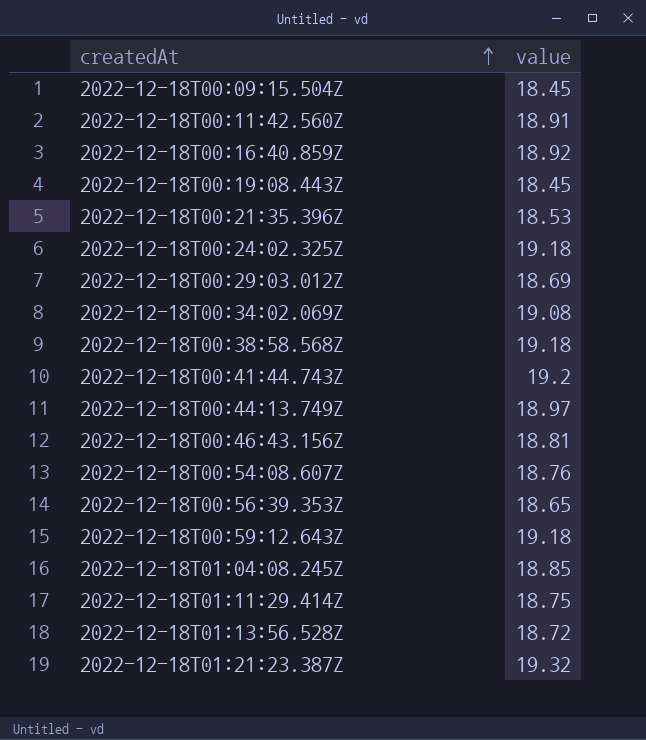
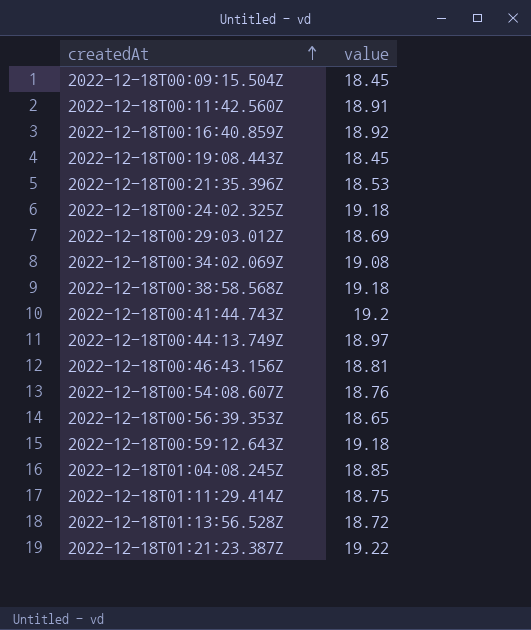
2022-12-18T01:21:23.387Z | value: 19.32 -> 19.22

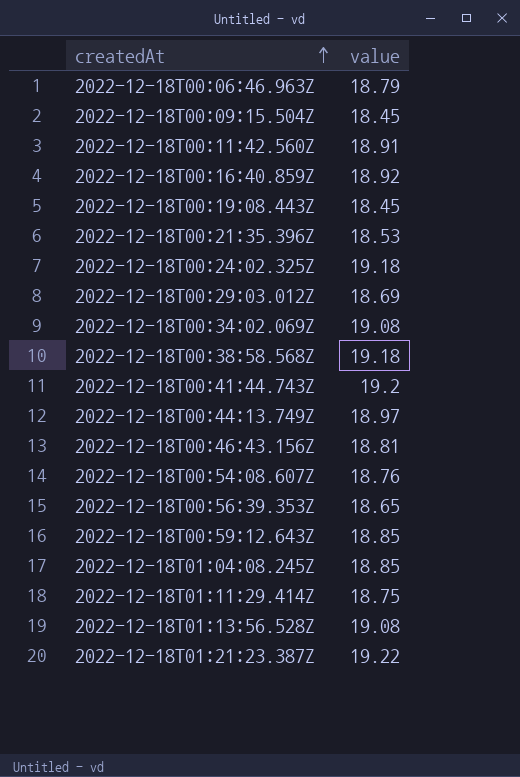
row 2022-12-18T00:06:46.963Z: none -> 18.79
2022-12-18T00:59:12.643Z | value: 19.18 -> 18.85
2022-12-18T01:13:56.528Z | value: 18.72 -> 19.08

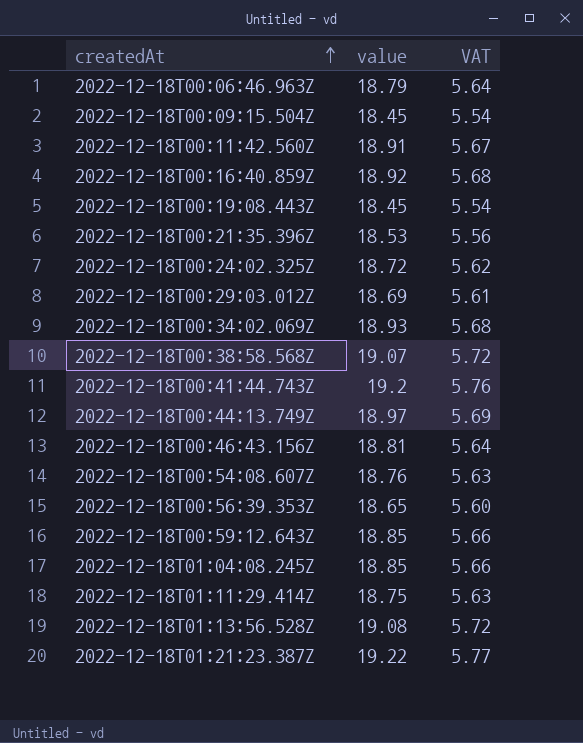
column VAT | formula: none -> [value] * 0.3
2022-12-18T00:24:02.325Z | value: 19.18 -> 18.72
2022-12-18T00:34:02.069Z | value: 19.08 -> 18.93
2022-12-18T00:38:58.568Z | value: 19.18 -> 19.07

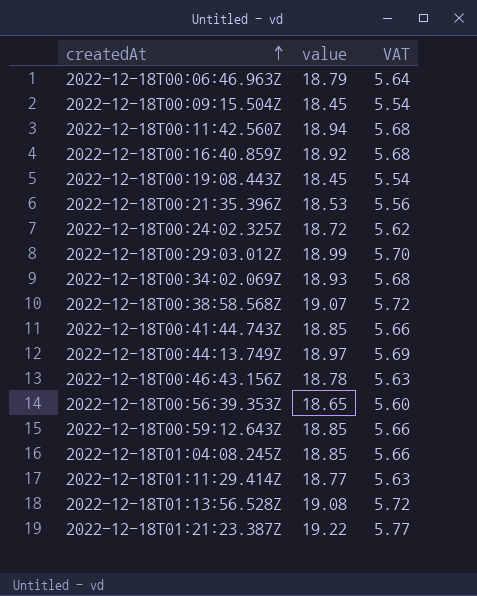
row 2022-12-18T00:54:08.607Z: 18.76 | 5.63 -> none
2022-12-18T00:11:42.560Z | value: 18.91 -> 18.94
2022-12-18T00:11:42.560Z | VAT: 5.67 -> 5.68
2022-12-18T00:29:03.012Z | value: 18.69 -> 18.99
2022-12-18T00:29:03.012Z | VAT: 5.61 -> 5.70
2022-12-18T00:41:44.743Z | value: 19.2 -> 18.85
2022-12-18T00:41:44.743Z | VAT: 5.76 -> 5.66
2022-12-18T00:46:43.156Z | value: 18.81 -> 18.78
2022-12-18T00:46:43.156Z | VAT: 5.64 -> 5.63
2022-12-18T01:11:29.414Z | value: 18.75 -> 18.77

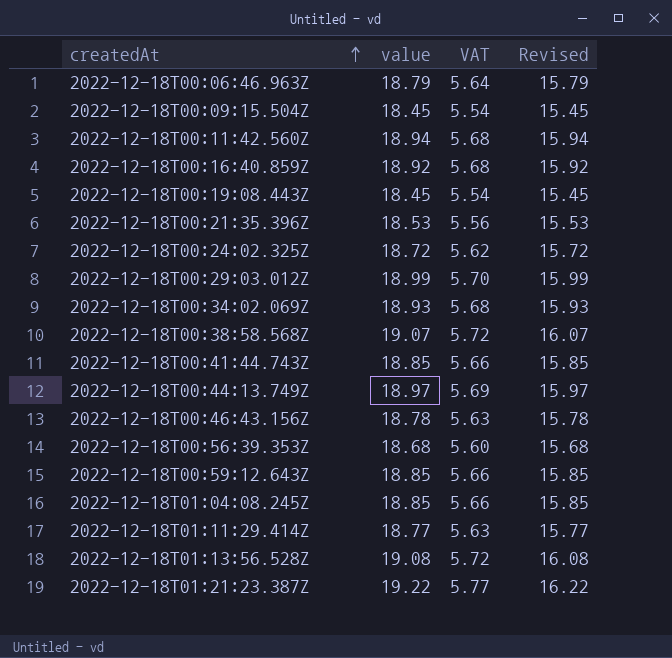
column Revised | formula: none -> [value] - 3
2022-12-18T00:56:39.353Z | value: 18.65 -> 18.68

